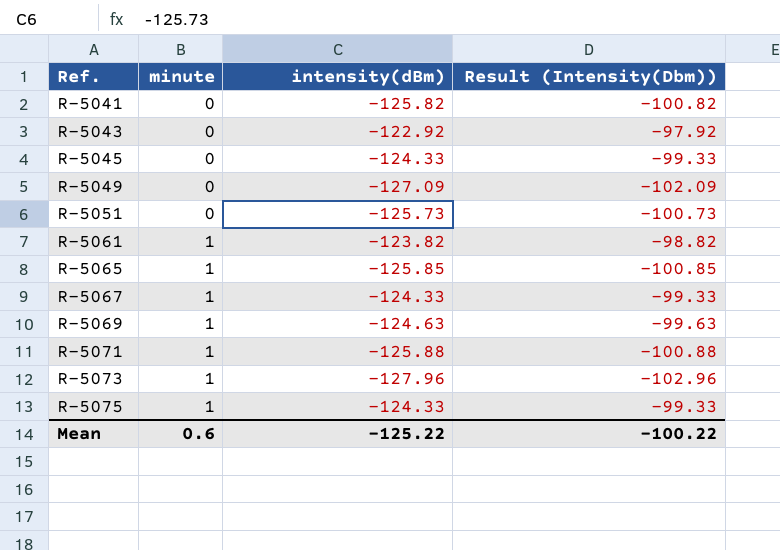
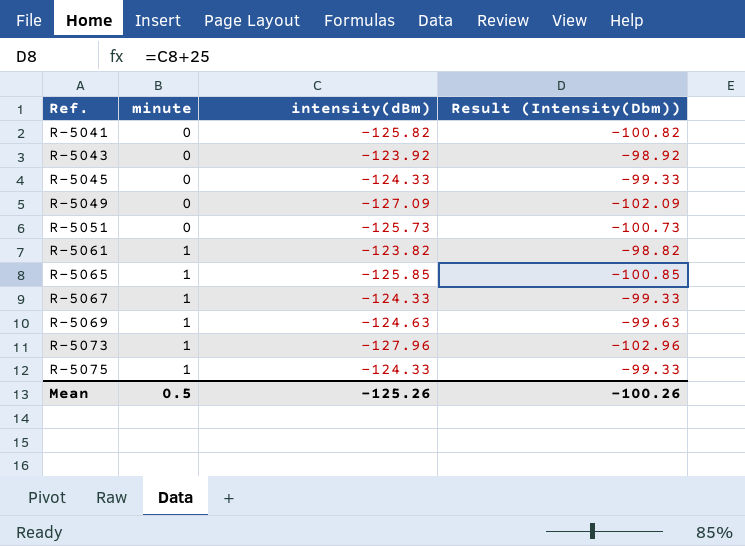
row R-5071: 1 | -125.88 | -100.88 -> none
R-5043 | intensity(dBm): -122.92 -> -123.92
R-5043 | Result (Intensity(Dbm)): -97.92 -> -98.92
Mean | minute: 0.6 -> 0.5
Mean | intensity(dBm): -125.22 -> -125.26
Mean | Result (Intensity(Dbm)): -100.22 -> -100.26

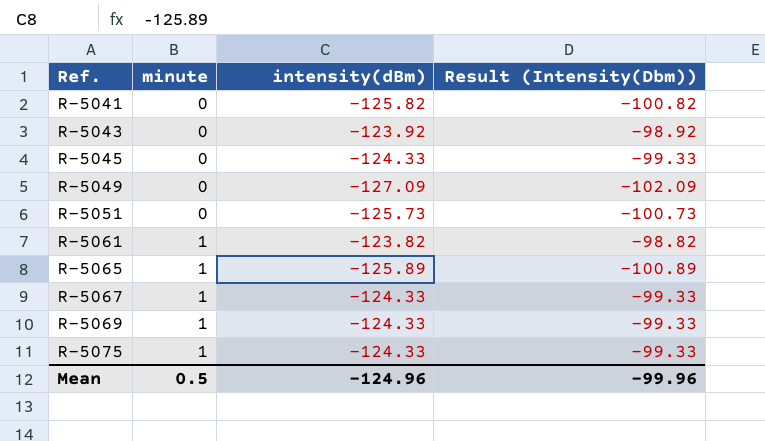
row R-5073: 1 | -127.96 | -102.96 -> none
R-5065 | intensity(dBm): -125.85 -> -125.89
R-5065 | Result (Intensity(Dbm)): -100.85 -> -100.89
R-5069 | intensity(dBm): -124.63 -> -124.33
R-5069 | Result (Intensity(Dbm)): -99.63 -> -99.33
Mean | intensity(dBm): -125.26 -> -124.96
Mean | Result (Intensity(Dbm)): -100.26 -> -99.96

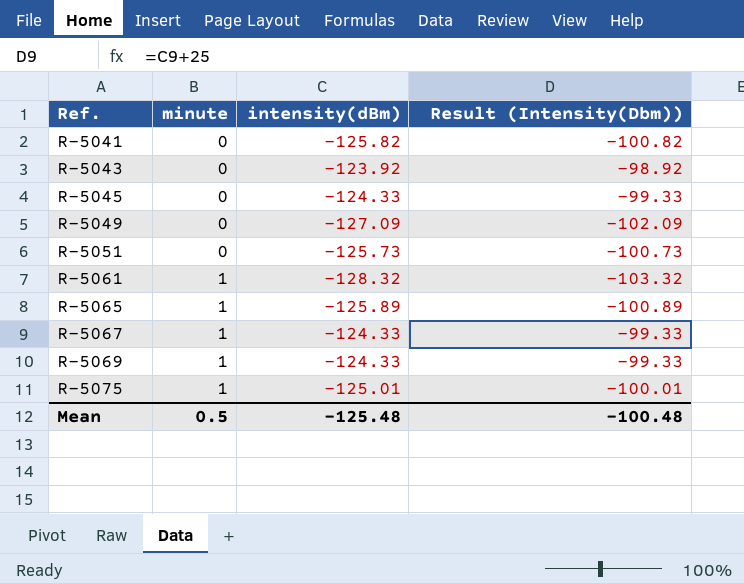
R-5061 | intensity(dBm): -123.82 -> -128.32
R-5061 | Result (Intensity(Dbm)): -98.82 -> -103.32
R-5075 | intensity(dBm): -124.33 -> -125.01
R-5075 | Result (Intensity(Dbm)): -99.33 -> -100.01
Mean | intensity(dBm): -124.96 -> -125.48
Mean | Result (Intensity(Dbm)): -99.96 -> -100.48

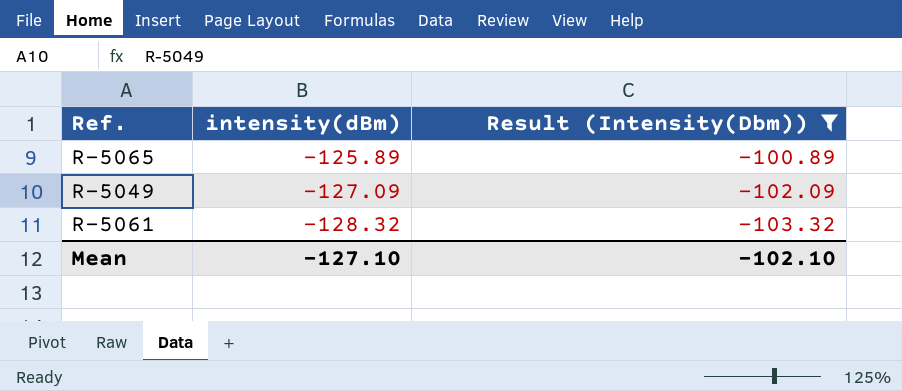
filter: none -> Result (Intensity(Dbm)) <= -100.89
row order: Ref. ascending -> intensity(dBm) descending
column minute | position: 2 -> none
Mean | intensity(dBm): -125.48 -> -127.10
Mean | Result (Intensity(Dbm)): -100.48 -> -102.10

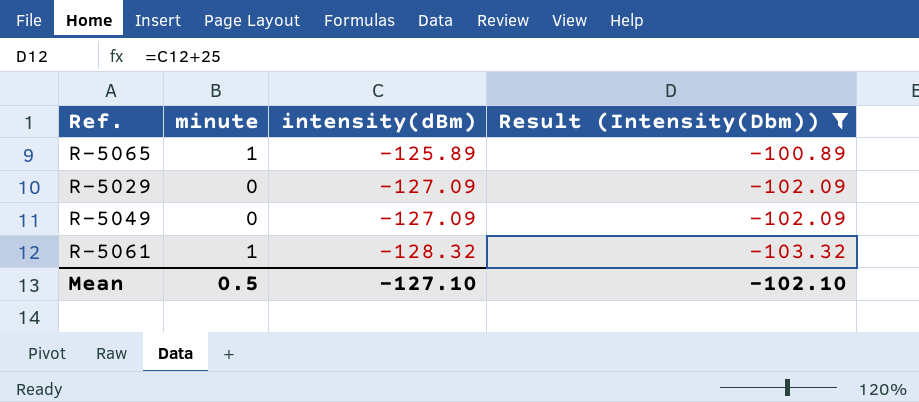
column minute | position: none -> 2
row R-5029: none -> 0 | -127.09 | -102.09

